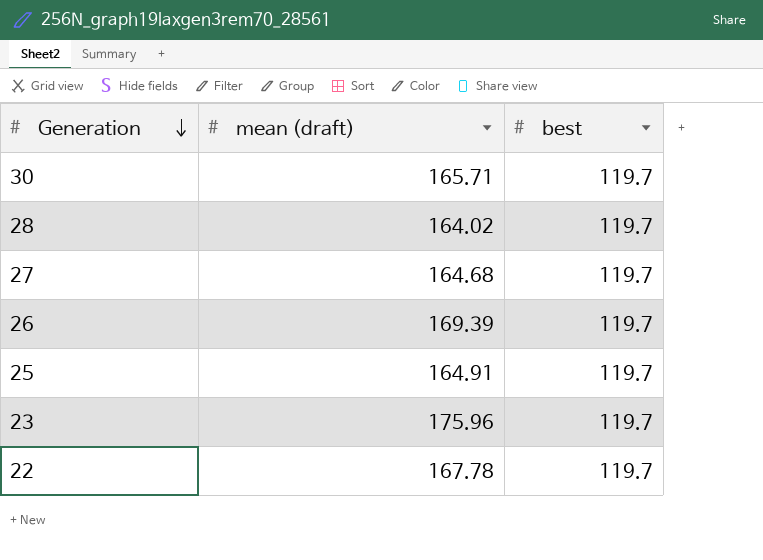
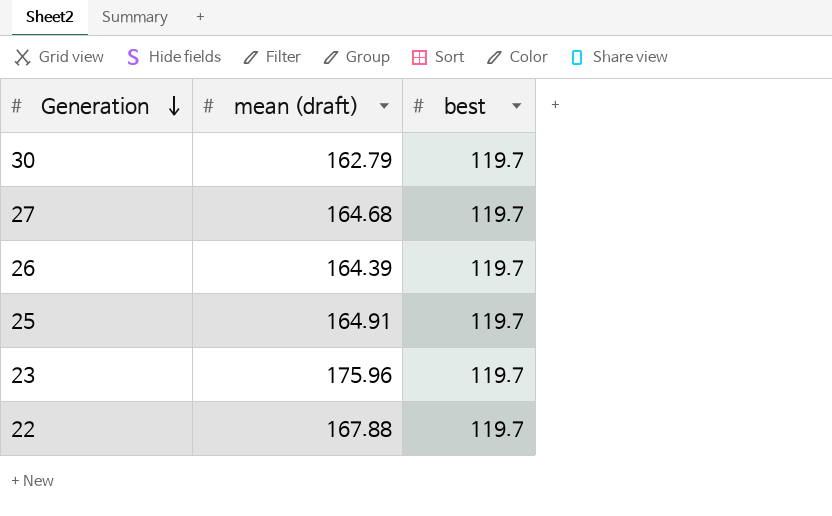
row 28: 164.02 | 119.7 -> none
30 | mean (draft): 165.71 -> 162.79
26 | mean (draft): 169.39 -> 164.39
22 | mean (draft): 167.78 -> 167.88

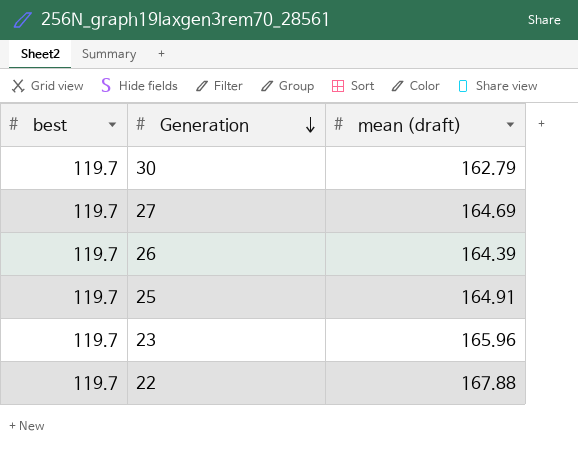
column best | position: 3 -> 1
27 | mean (draft): 164.68 -> 164.69
23 | mean (draft): 175.96 -> 165.96

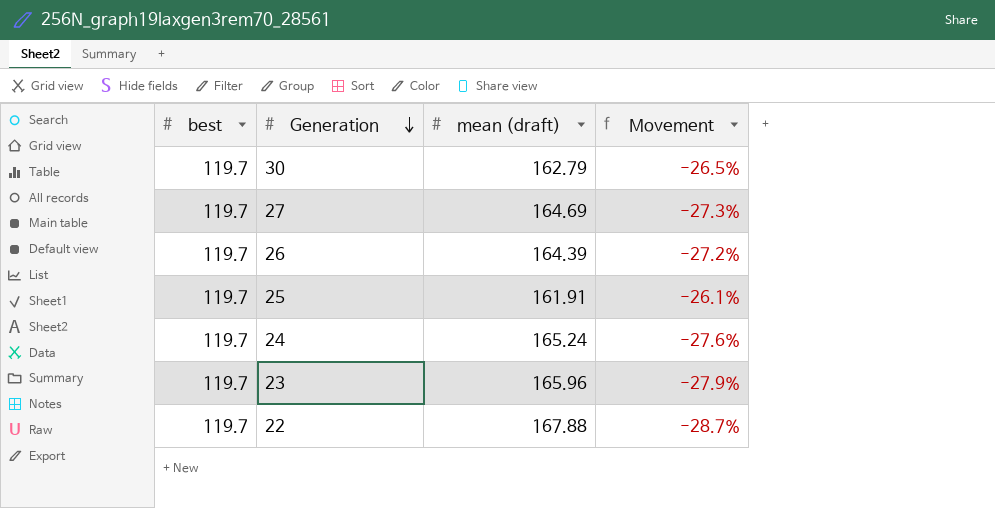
column Movement | formula: none -> ([best] - [mean (draft)]) / [mean (draft)]
25 | mean (draft): 164.91 -> 161.91
row 24: none -> 119.7 | 165.24 | -27.6%

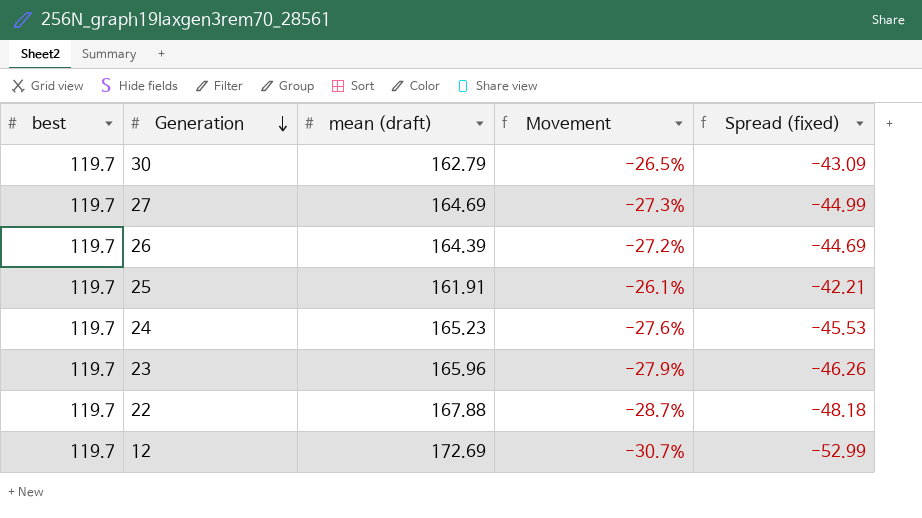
column Spread (fixed) | formula: none -> [best] - [mean (draft)]
24 | mean (draft): 165.24 -> 165.23
row 12: none -> 119.7 | 172.69 | -30.7% | -52.99

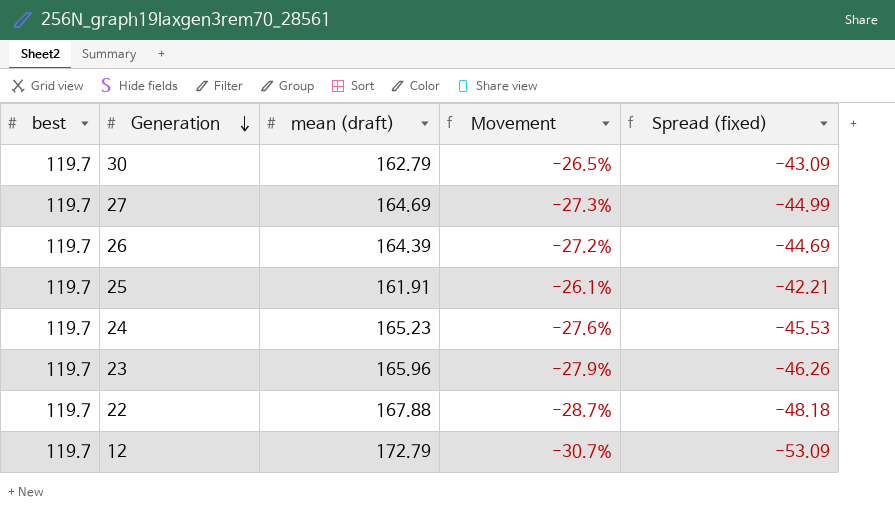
12 | mean (draft): 172.69 -> 172.79
12 | Spread (fixed): -52.99 -> -53.09

